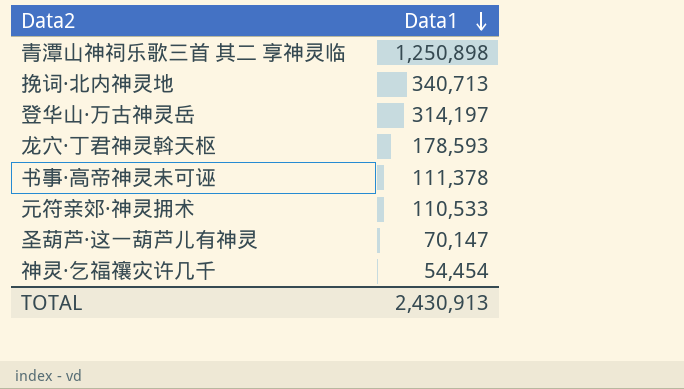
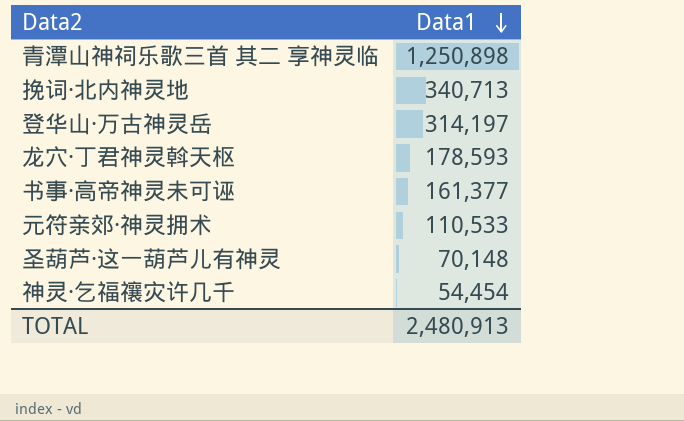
书事·高帝神灵未可诬 | Data1: 111,378 -> 161,377
圣葫芦·这一葫芦儿有神灵 | Data1: 70,147 -> 70,148
TOTAL | Data1: 2,430,913 -> 2,480,913

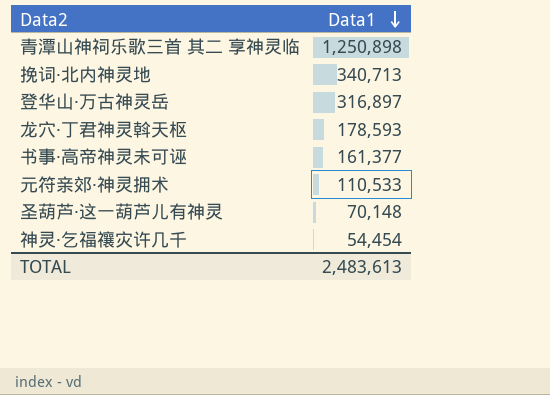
登华山·万古神灵岳 | Data1: 314,197 -> 316,897
TOTAL | Data1: 2,480,913 -> 2,483,613

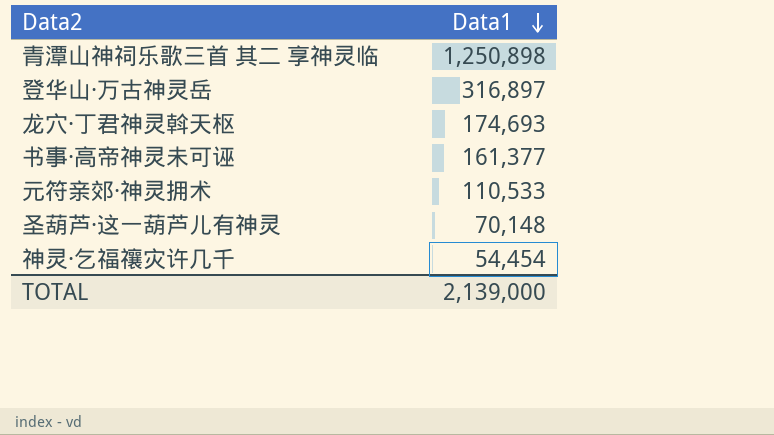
row 挽词·北内神灵地: 340,713 -> none
龙穴·丁君神灵斡天枢 | Data1: 178,593 -> 174,693
TOTAL | Data1: 2,483,613 -> 2,139,000

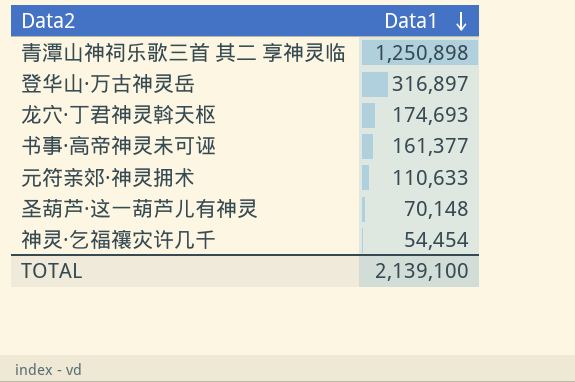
元符亲郊·神灵拥术 | Data1: 110,533 -> 110,633
TOTAL | Data1: 2,139,000 -> 2,139,100

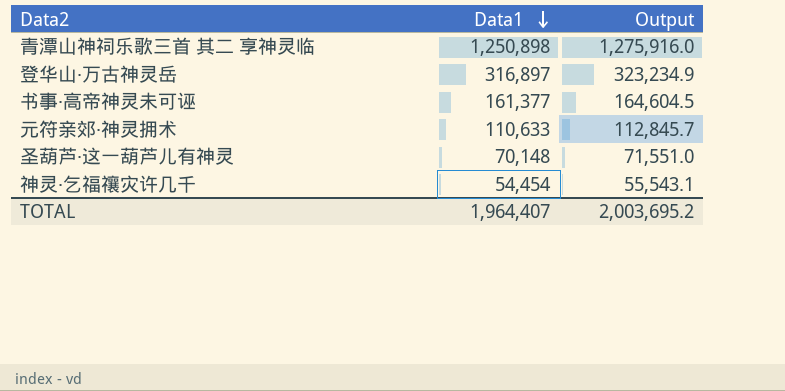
column Output | formula: none -> [Data1] * 1.02
row 龙穴·丁君神灵斡天枢: 174,693 -> none
TOTAL | Data1: 2,139,100 -> 1,964,407

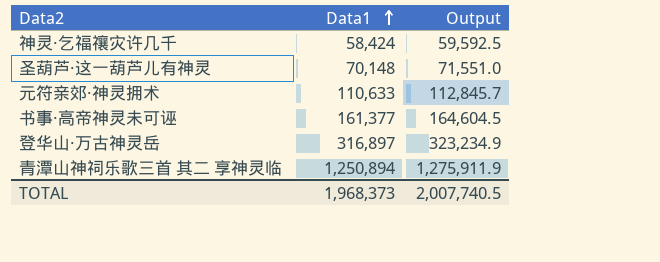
row order: Data1 descending -> Data1 ascending
神灵·乞福禳灾许几千 | Data1: 54,454 -> 58,424
神灵·乞福禳灾许几千 | Output: 55,543.1 -> 59,592.5
青潭山神祠乐歌三首 其二 享神灵临 | Data1: 1,250,898 -> 1,250,894
青潭山神祠乐歌三首 其二 享神灵临 | Output: 1,275,916.0 -> 1,275,911.9
TOTAL | Data1: 1,964,407 -> 1,968,373
TOTAL | Output: 2,003,695.2 -> 2,007,740.5

